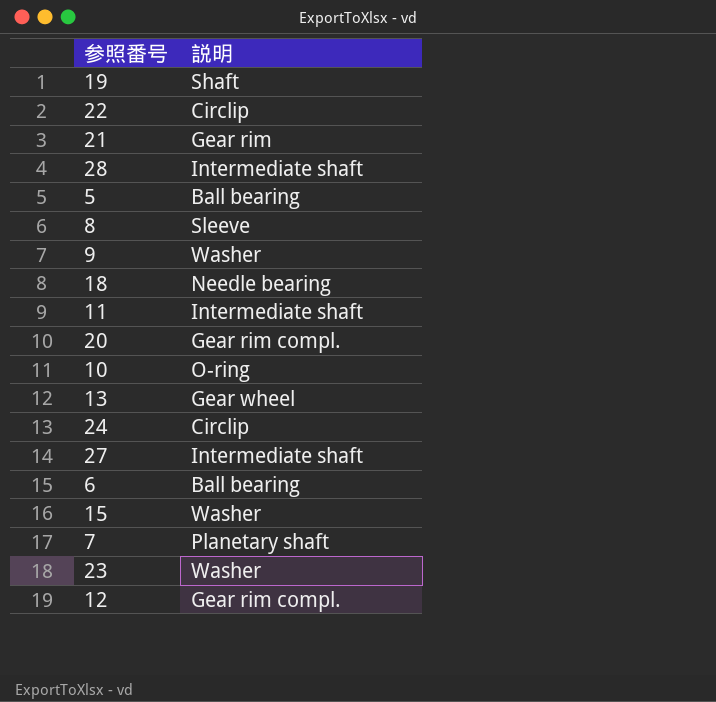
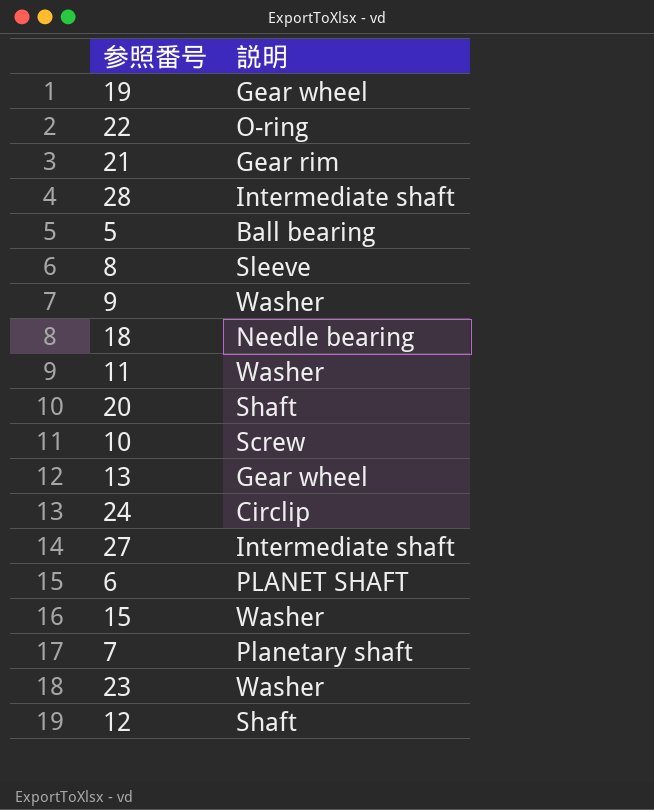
19 | 説明: Shaft -> Gear wheel
22 | 説明: Circlip -> O-ring
11 | 説明: Intermediate shaft -> Washer
20 | 説明: Gear rim compl. -> Shaft
10 | 説明: O-ring -> Screw
6 | 説明: Ball bearing -> PLANET SHAFT
12 | 説明: Gear rim compl. -> Shaft

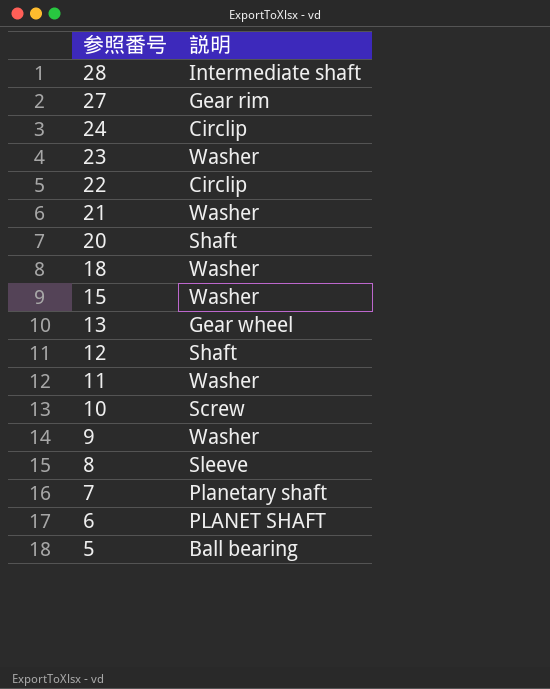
row order: none -> 参照番号 descending
row 19: Gear wheel -> none
27 | 説明: Intermediate shaft -> Gear rim
22 | 説明: O-ring -> Circlip
21 | 説明: Gear rim -> Washer
18 | 説明: Needle bearing -> Washer

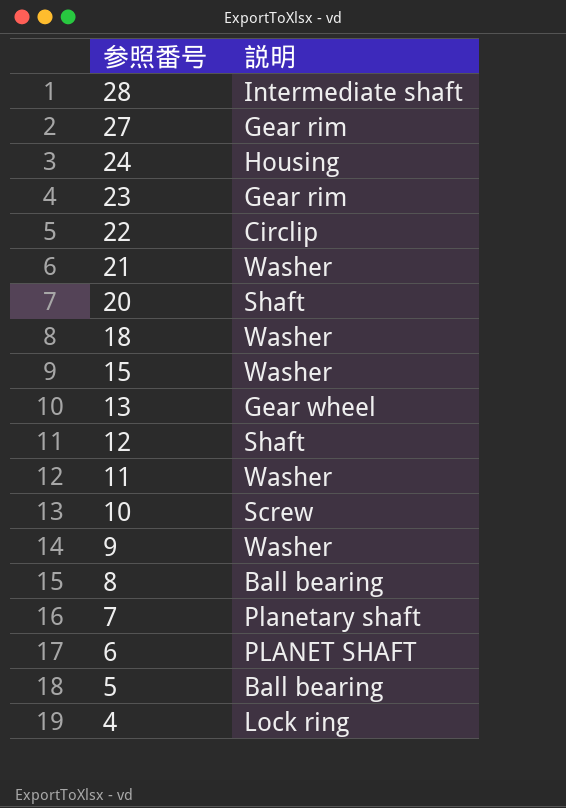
24 | 説明: Circlip -> Housing
23 | 説明: Washer -> Gear rim
8 | 説明: Sleeve -> Ball bearing
row 4: none -> Lock ring

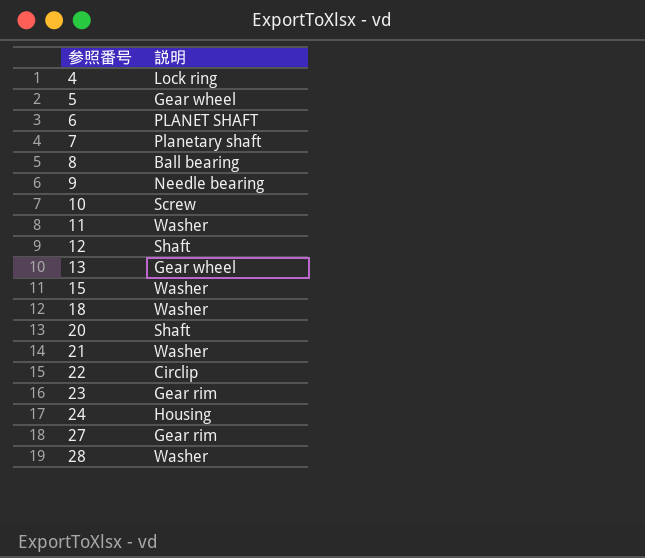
row order: 参照番号 descending -> 参照番号 ascending
5 | 説明: Ball bearing -> Gear wheel
9 | 説明: Washer -> Needle bearing
28 | 説明: Intermediate shaft -> Washer

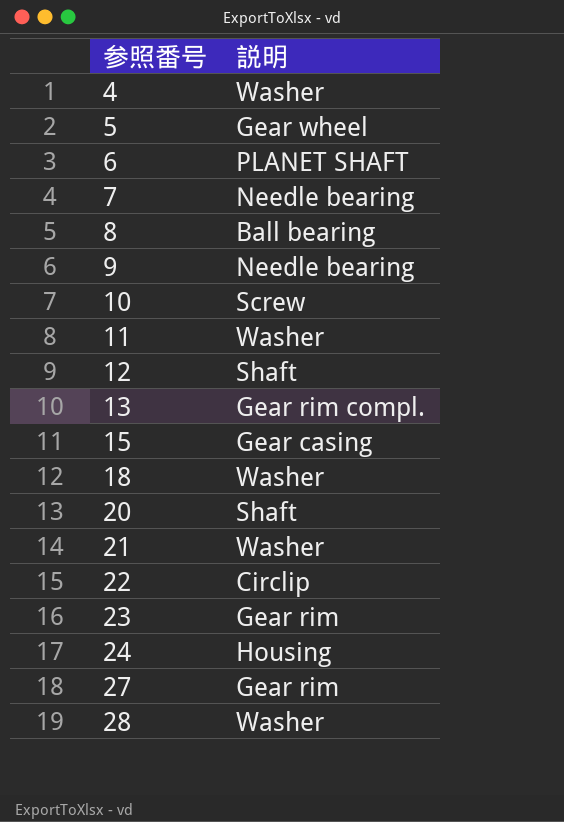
4 | 説明: Lock ring -> Washer
7 | 説明: Planetary shaft -> Needle bearing
13 | 説明: Gear wheel -> Gear rim compl.
15 | 説明: Washer -> Gear casing

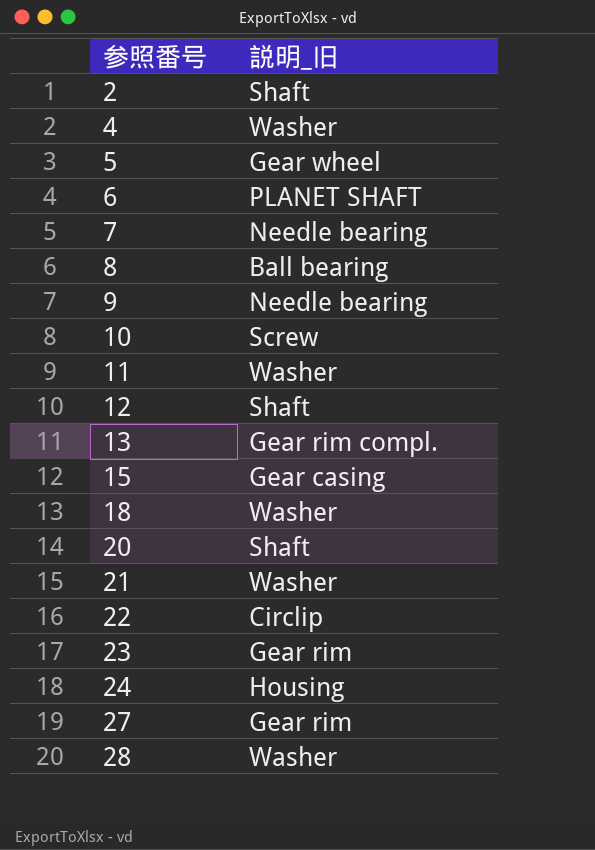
column name: 説明 -> 説明_旧
row 2: none -> Shaft

